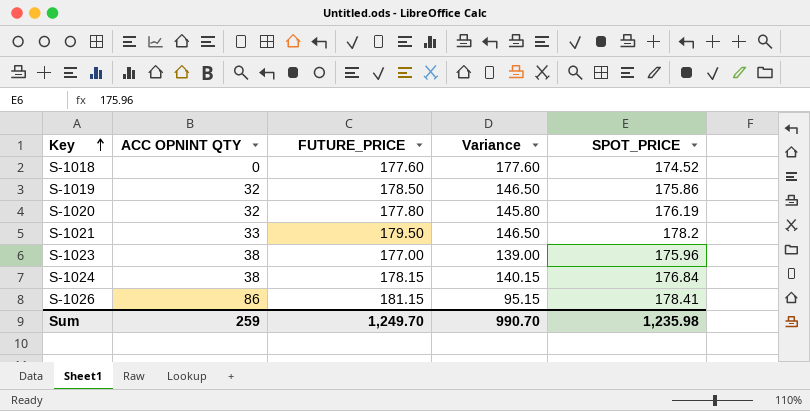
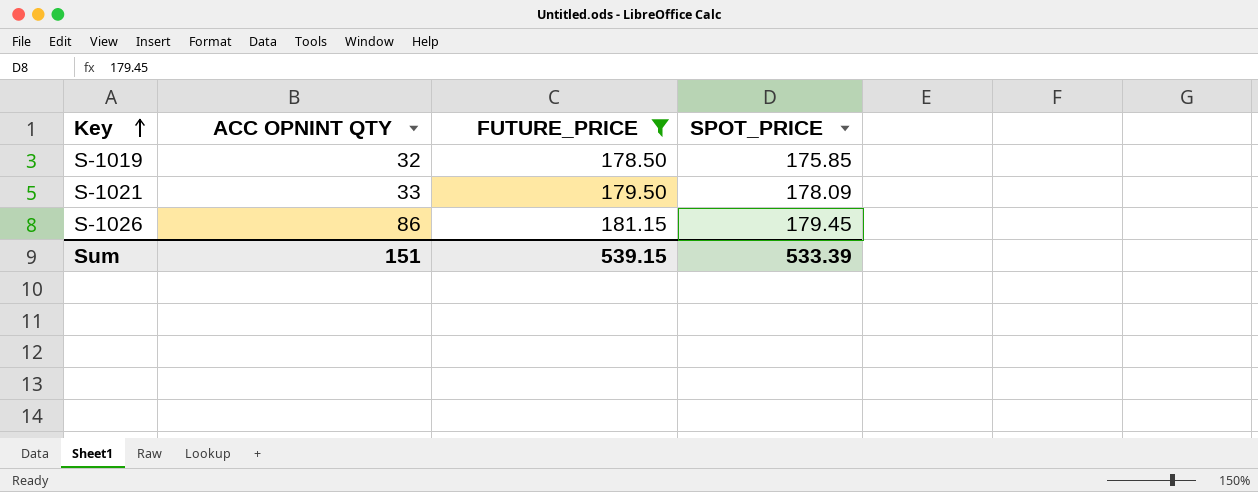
filter: none -> FUTURE_PRICE >= 178.50
column Variance | formula: [FUTURE_PRICE] - [ACC OPNINT QTY] -> none
S-1019 | SPOT_PRICE: 175.86 -> 175.85
S-1021 | SPOT_PRICE: 178.2 -> 178.09
S-1026 | SPOT_PRICE: 178.41 -> 179.45
Sum | ACC OPNINT QTY: 259 -> 151
Sum | FUTURE_PRICE: 1,249.70 -> 539.15
Sum | SPOT_PRICE: 1,235.98 -> 533.39

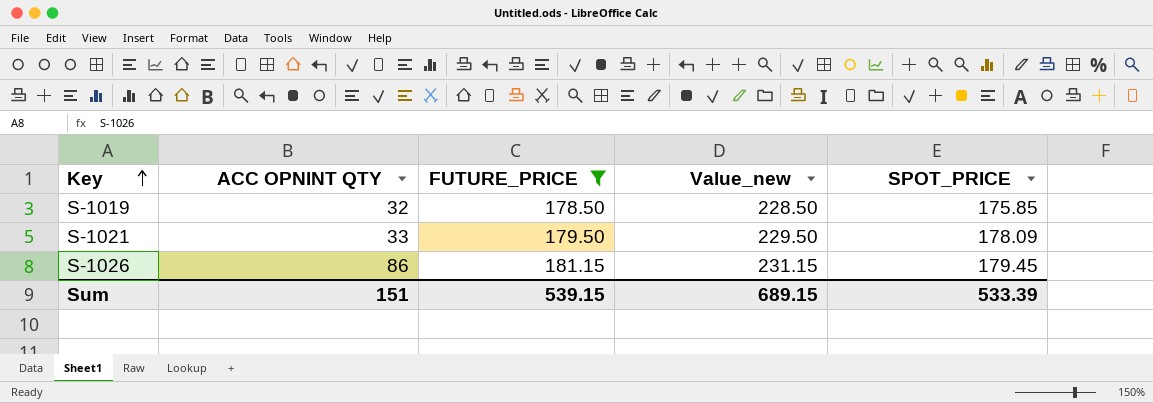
column Value_new | formula: none -> [FUTURE_PRICE] + 50

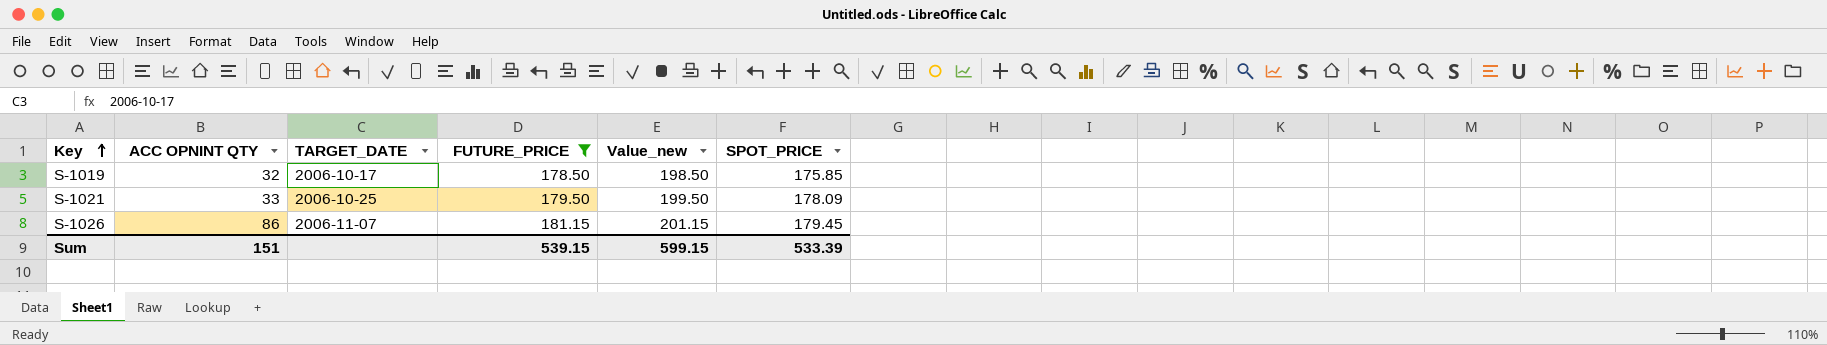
column TARGET_DATE | position: none -> 3
column Value_new | formula: [FUTURE_PRICE] + 50 -> [FUTURE_PRICE] + 20
Sum | Value_new: 689.15 -> 599.15

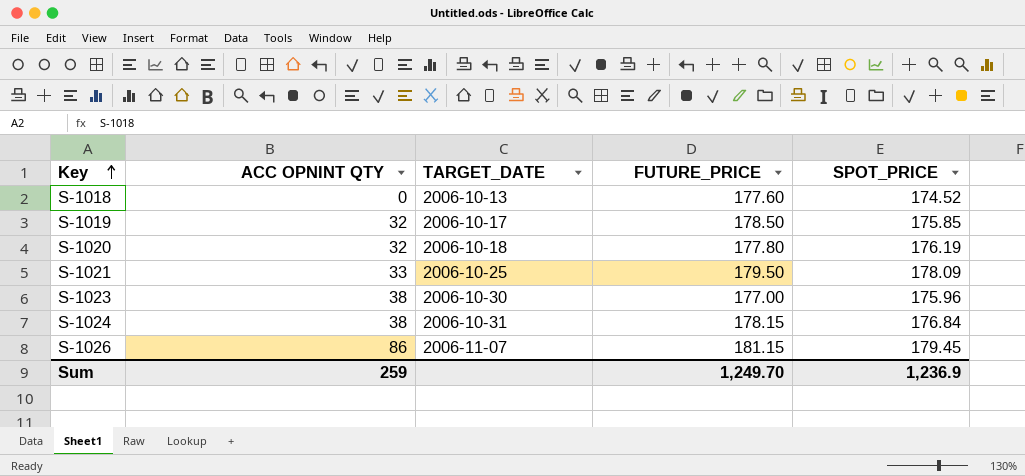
filter: FUTURE_PRICE >= 178.50 -> none
column Value_new | formula: [FUTURE_PRICE] + 20 -> none
Sum | ACC OPNINT QTY: 151 -> 259
Sum | FUTURE_PRICE: 539.15 -> 1,249.70
Sum | SPOT_PRICE: 533.39 -> 1,236.9

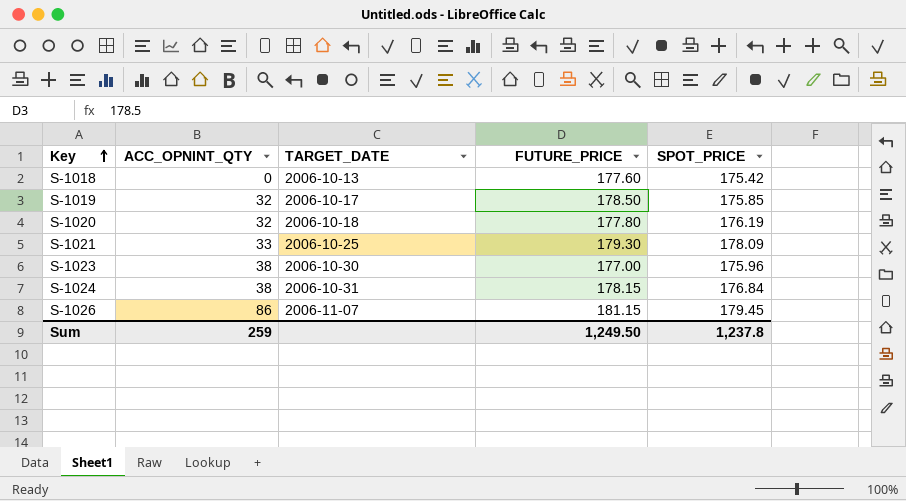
column name: ACC OPNINT QTY -> ACC_OPNINT_QTY
S-1018 | SPOT_PRICE: 174.52 -> 175.42
S-1021 | FUTURE_PRICE: 179.50 -> 179.30
Sum | FUTURE_PRICE: 1,249.70 -> 1,249.50
Sum | SPOT_PRICE: 1,236.9 -> 1,237.8

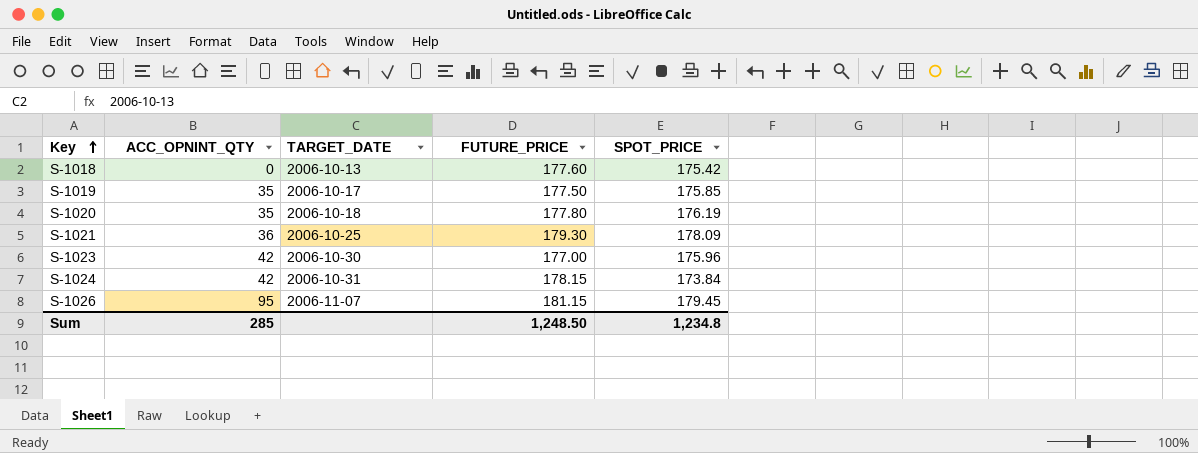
S-1019 | ACC_OPNINT_QTY: 32 -> 35
S-1019 | FUTURE_PRICE: 178.50 -> 177.50
S-1020 | ACC_OPNINT_QTY: 32 -> 35
S-1021 | ACC_OPNINT_QTY: 33 -> 36
S-1023 | ACC_OPNINT_QTY: 38 -> 42
S-1024 | ACC_OPNINT_QTY: 38 -> 42
S-1024 | SPOT_PRICE: 176.84 -> 173.84
S-1026 | ACC_OPNINT_QTY: 86 -> 95
Sum | ACC_OPNINT_QTY: 259 -> 285
Sum | FUTURE_PRICE: 1,249.50 -> 1,248.50
Sum | SPOT_PRICE: 1,237.8 -> 1,234.8

